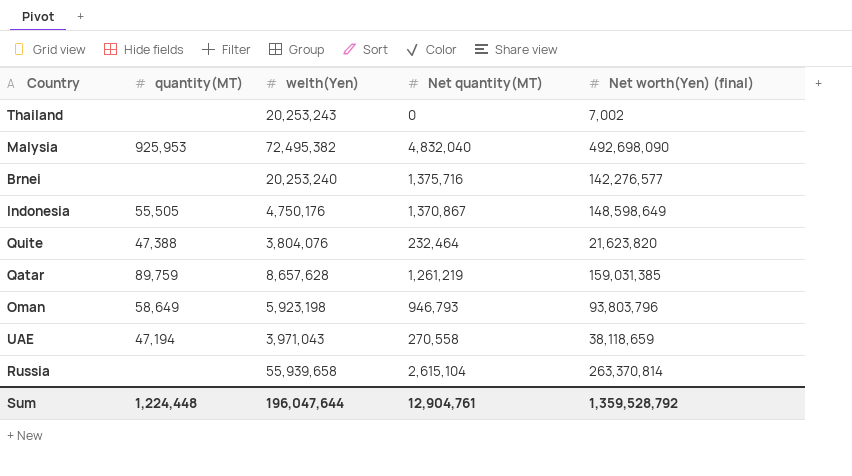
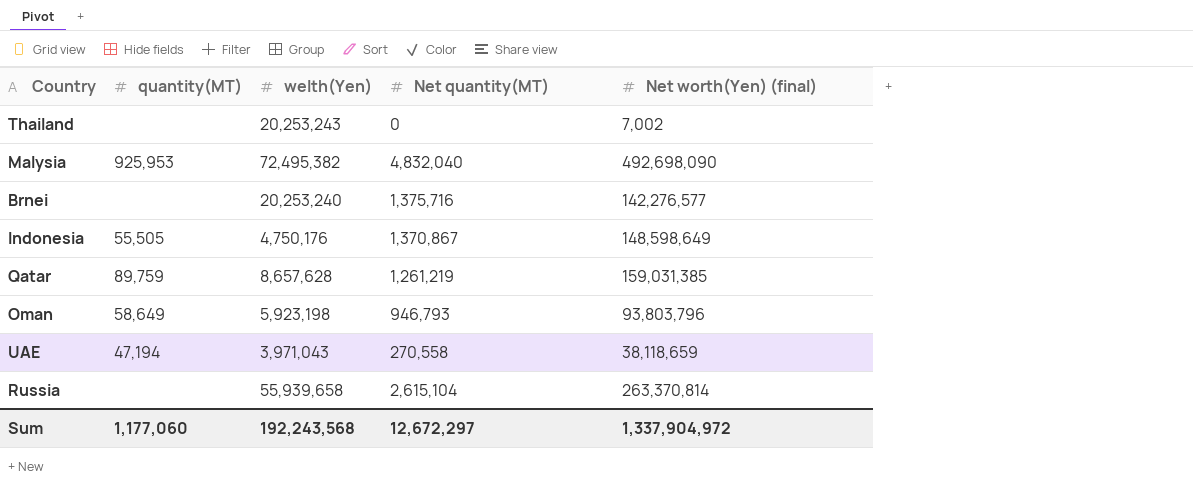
row Quite: 47,388 | 3,804,076 | 232,464 | 21,623,820 -> none
Sum | quantity(MT): 1,224,448 -> 1,177,060
Sum | welth(Yen): 196,047,644 -> 192,243,568
Sum | Net quantity(MT): 12,904,761 -> 12,672,297
Sum | Net worth(Yen) (final): 1,359,528,792 -> 1,337,904,972

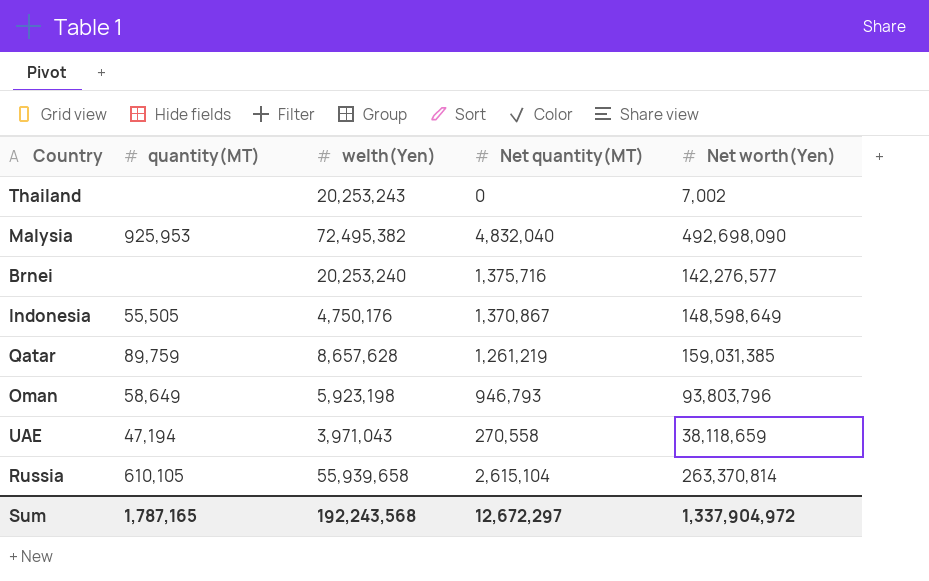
column name: Net worth(Yen) (final) -> Net worth(Yen)
Russia | quantity(MT): none -> 610,105
Sum | quantity(MT): 1,177,060 -> 1,787,165

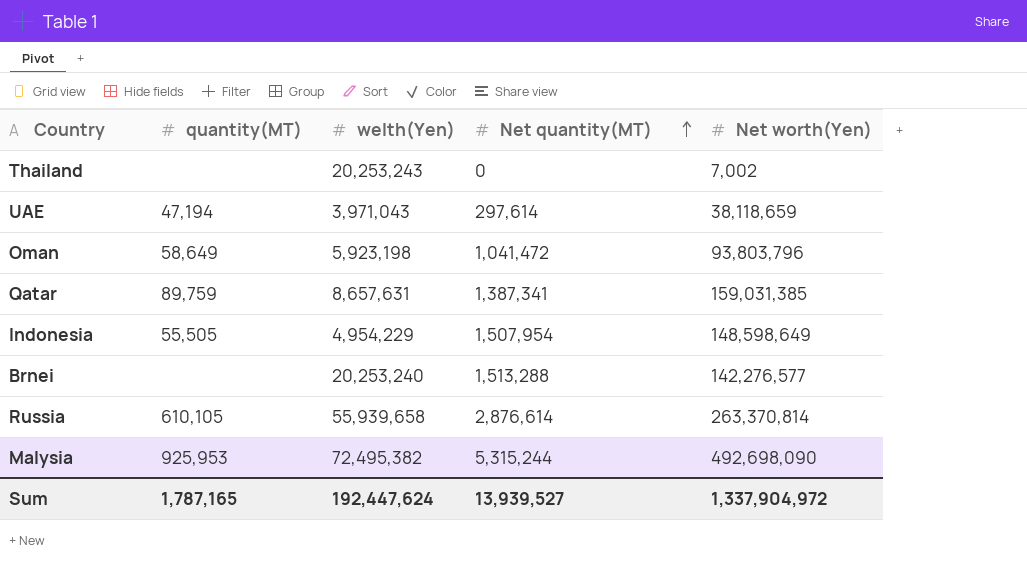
row order: none -> Net quantity(MT) ascending
UAE | Net quantity(MT): 270,558 -> 297,614
Oman | Net quantity(MT): 946,793 -> 1,041,472
Qatar | welth(Yen): 8,657,628 -> 8,657,631
Qatar | Net quantity(MT): 1,261,219 -> 1,387,341
Indonesia | welth(Yen): 4,750,176 -> 4,954,229
Indonesia | Net quantity(MT): 1,370,867 -> 1,507,954
Brnei | Net quantity(MT): 1,375,716 -> 1,513,288
Russia | Net quantity(MT): 2,615,104 -> 2,876,614
Malysia | Net quantity(MT): 4,832,040 -> 5,315,244
Sum | welth(Yen): 192,243,568 -> 192,447,624
Sum | Net quantity(MT): 12,672,297 -> 13,939,527

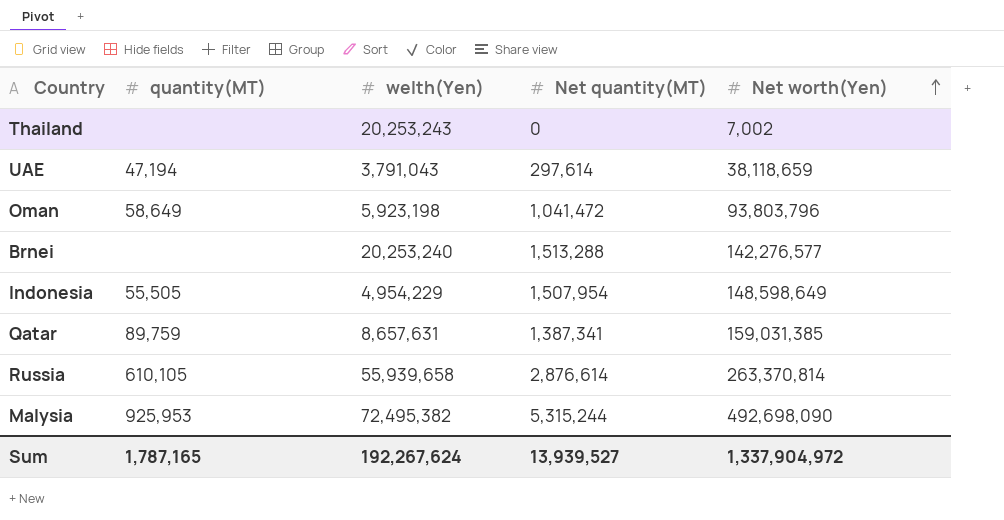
row order: Net quantity(MT) ascending -> Net worth(Yen) ascending
UAE | welth(Yen): 3,971,043 -> 3,791,043
Sum | welth(Yen): 192,447,624 -> 192,267,624

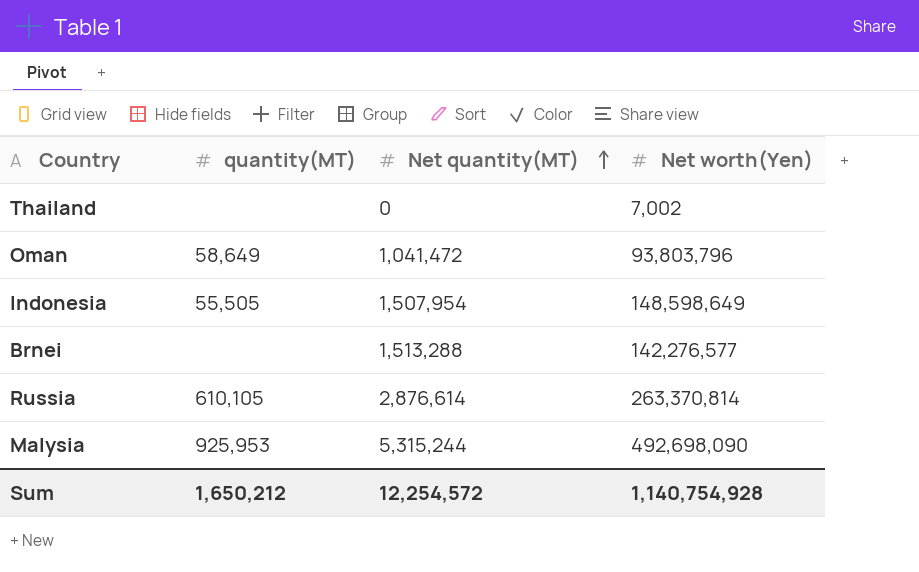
row order: Net worth(Yen) ascending -> Net quantity(MT) ascending
column welth(Yen) | position: 3 -> none
row UAE: 47,194 | 3,791,043 | 297,614 | 38,118,659 -> none
row Qatar: 89,759 | 8,657,631 | 1,387,341 | 159,031,385 -> none
Sum | quantity(MT): 1,787,165 -> 1,650,212
Sum | Net quantity(MT): 13,939,527 -> 12,254,572
Sum | Net worth(Yen): 1,337,904,972 -> 1,140,754,928

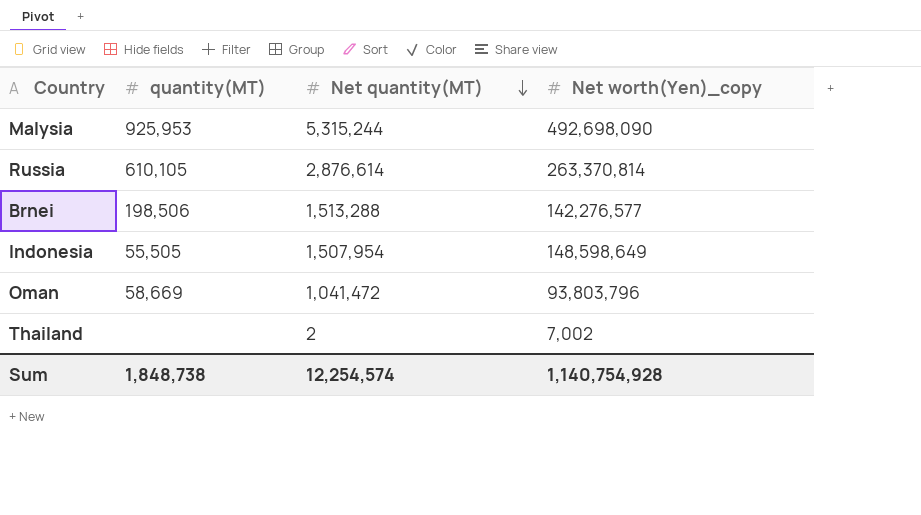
row order: Net quantity(MT) ascending -> Net quantity(MT) descending
column name: Net worth(Yen) -> Net worth(Yen)_copy
Brnei | quantity(MT): none -> 198,506
Oman | quantity(MT): 58,649 -> 58,669
Thailand | Net quantity(MT): 0 -> 2
Sum | quantity(MT): 1,650,212 -> 1,848,738
Sum | Net quantity(MT): 12,254,572 -> 12,254,574

